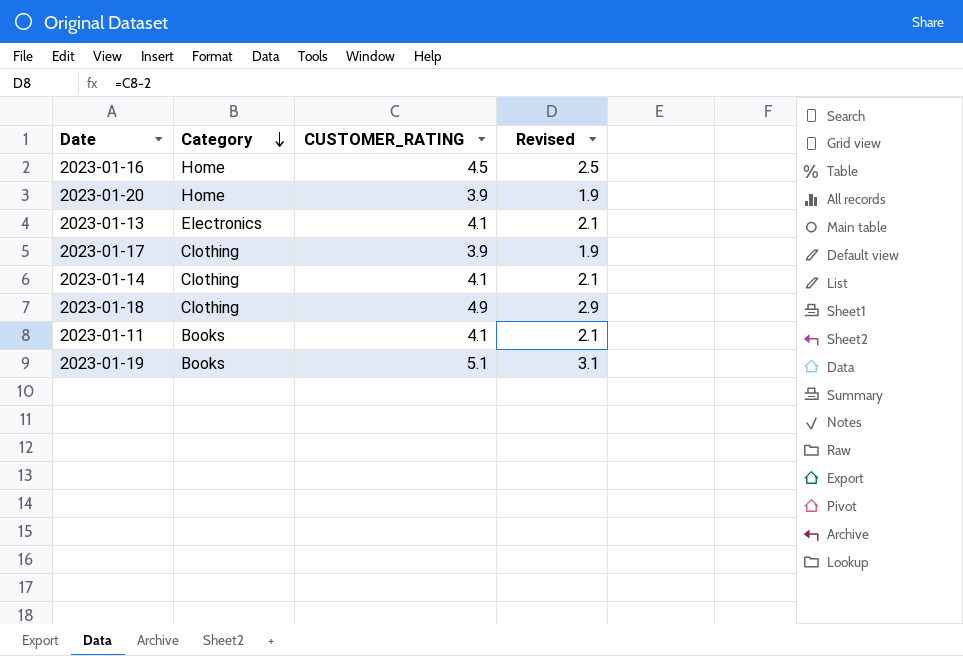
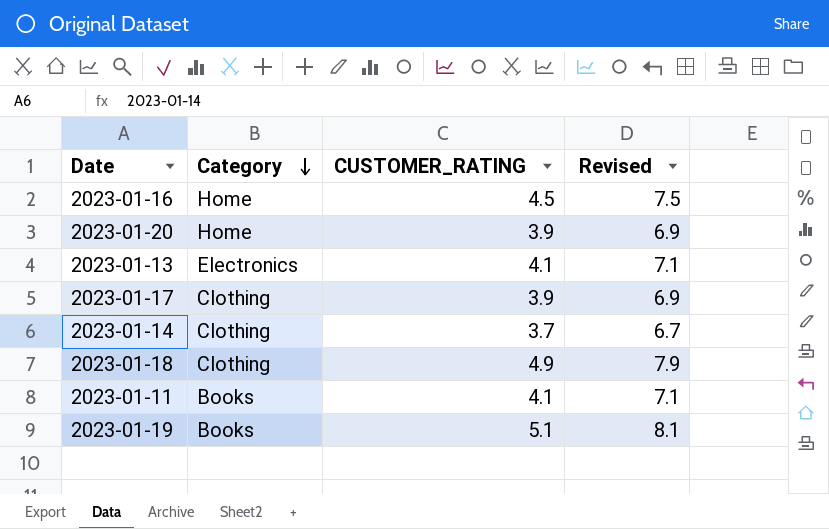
column Revised | formula: [CUSTOMER_RATING] - 2 -> [CUSTOMER_RATING] + 3
2023-01-14 | CUSTOMER_RATING: 4.1 -> 3.7

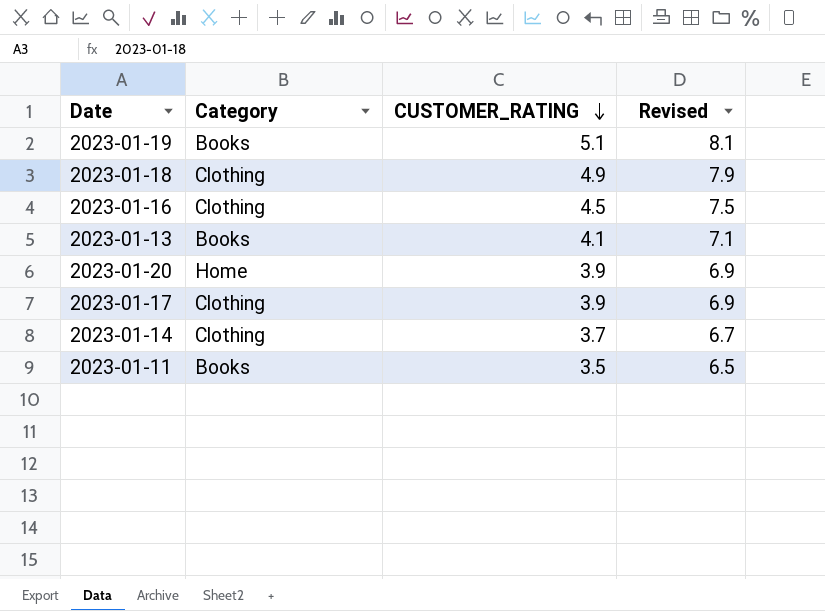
row order: Category descending -> CUSTOMER_RATING descending
2023-01-16 | Category: Home -> Clothing
2023-01-13 | Category: Electronics -> Books
2023-01-11 | CUSTOMER_RATING: 4.1 -> 3.5
2023-01-11 | Revised: 7.1 -> 6.5

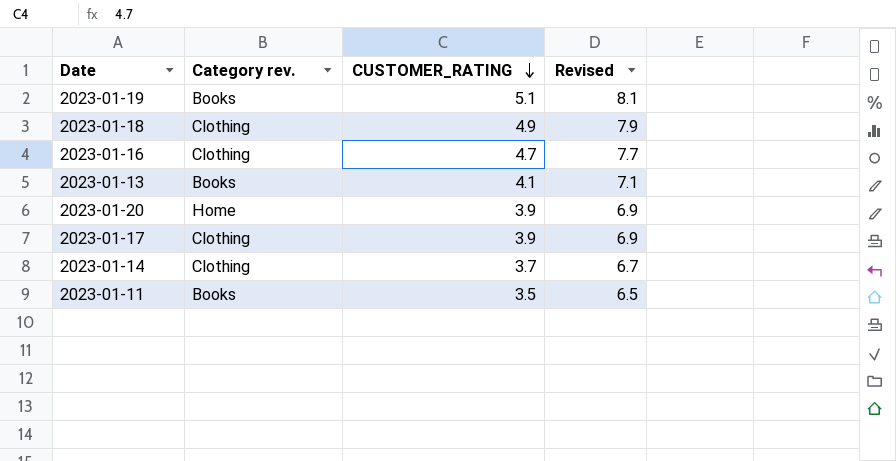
column name: Category -> Category rev.
2023-01-16 | CUSTOMER_RATING: 4.5 -> 4.7
2023-01-16 | Revised: 7.5 -> 7.7

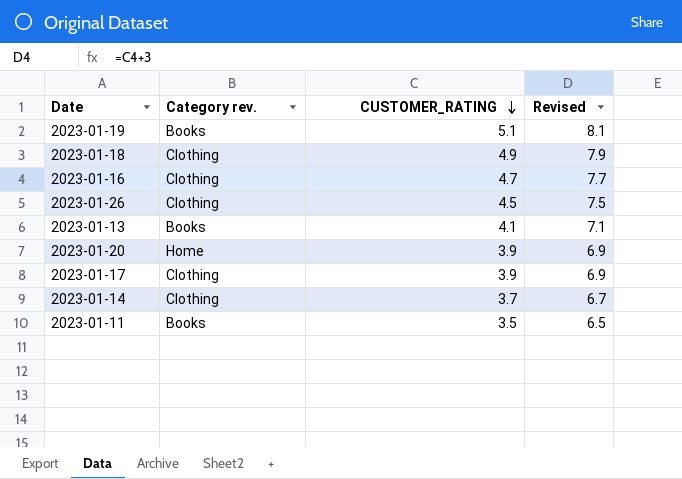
row 2023-01-26: none -> Clothing | 4.5 | 7.5

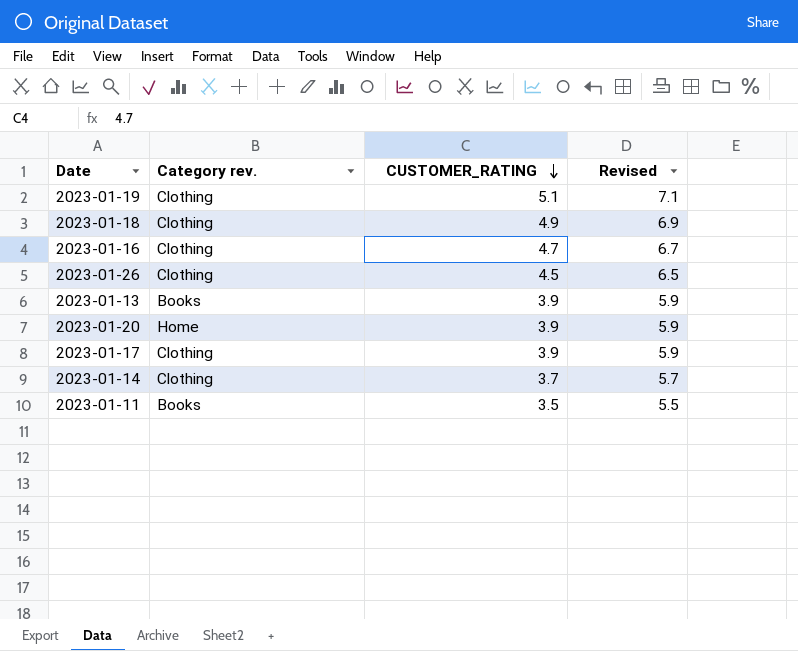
column Revised | formula: [CUSTOMER_RATING] + 3 -> [CUSTOMER_RATING] + 2
2023-01-19 | Category rev.: Books -> Clothing
2023-01-13 | CUSTOMER_RATING: 4.1 -> 3.9

